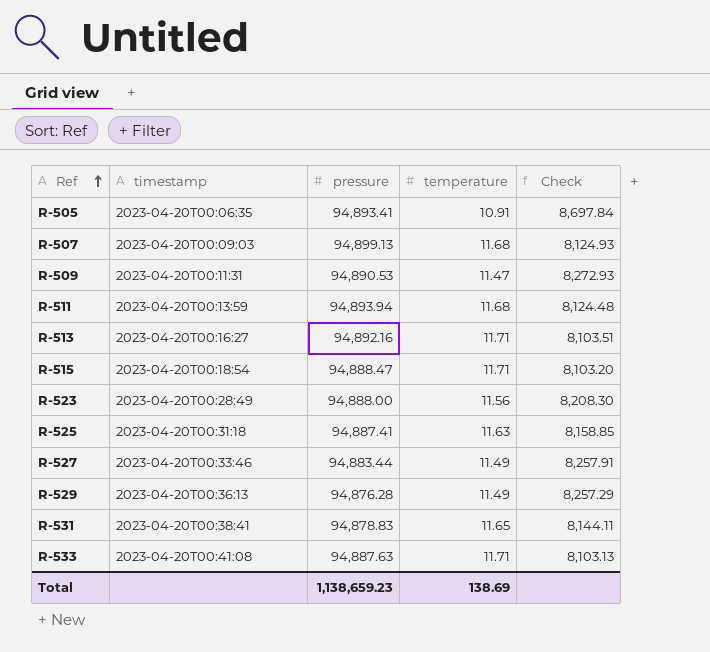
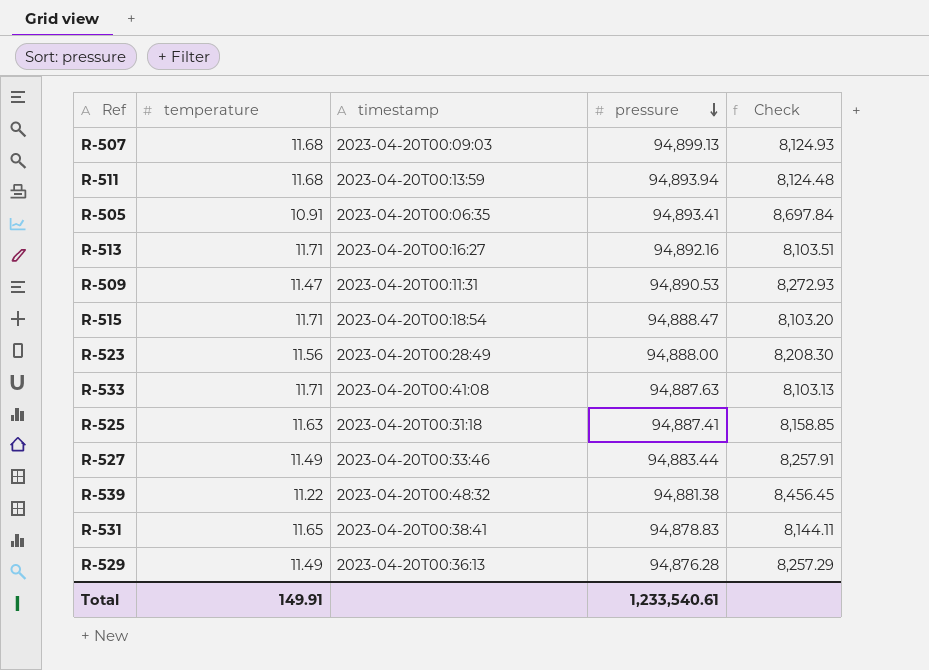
row order: Ref ascending -> pressure descending
column temperature | position: 4 -> 2
row R-539: none -> 11.22 | 2023-04-20T00:48:32 | 94,881.38 | 8,456.45
Total | temperature: 138.69 -> 149.91
Total | pressure: 1,138,659.23 -> 1,233,540.61

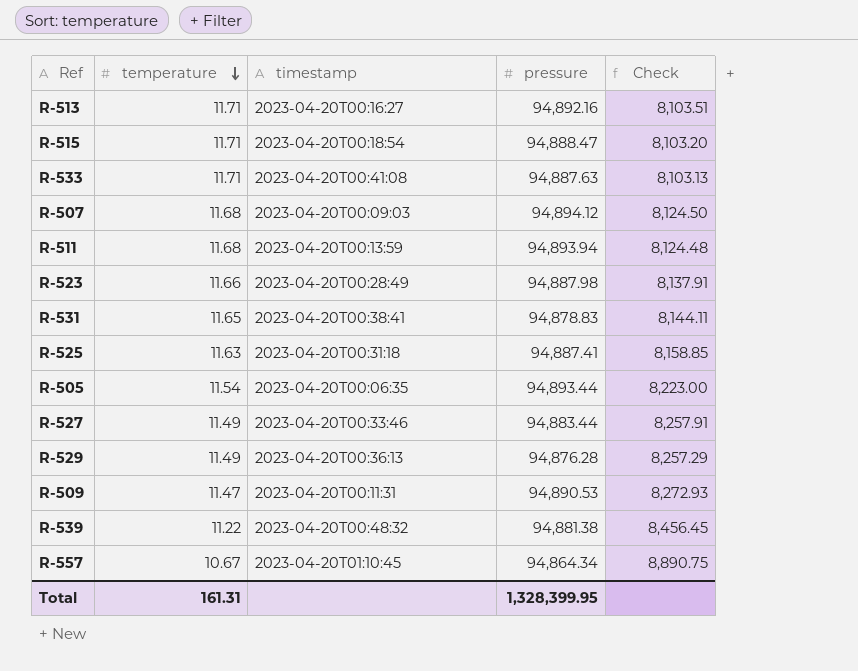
row order: pressure descending -> temperature descending
R-507 | pressure: 94,899.13 -> 94,894.12
R-507 | Check: 8,124.93 -> 8,124.50
R-523 | temperature: 11.56 -> 11.66
R-523 | pressure: 94,888.00 -> 94,887.98
R-523 | Check: 8,208.30 -> 8,137.91
R-505 | temperature: 10.91 -> 11.54
R-505 | pressure: 94,893.41 -> 94,893.44
R-505 | Check: 8,697.84 -> 8,223.00
row R-557: none -> 10.67 | 2023-04-20T01:10:45 | 94,864.34 | 8,890.75
Total | temperature: 149.91 -> 161.31
Total | pressure: 1,233,540.61 -> 1,328,399.95

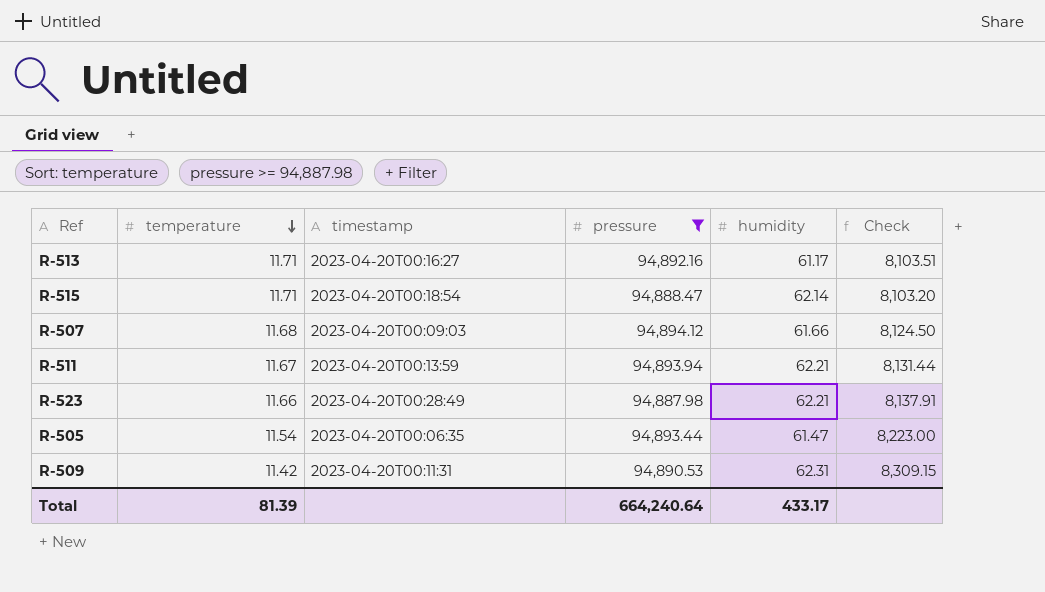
filter: none -> pressure >= 94,887.98
column humidity | position: none -> 5
R-511 | temperature: 11.68 -> 11.67
R-511 | Check: 8,124.48 -> 8,131.44
R-509 | temperature: 11.47 -> 11.42
R-509 | Check: 8,272.93 -> 8,309.15
Total | temperature: 161.31 -> 81.39
Total | pressure: 1,328,399.95 -> 664,240.64

